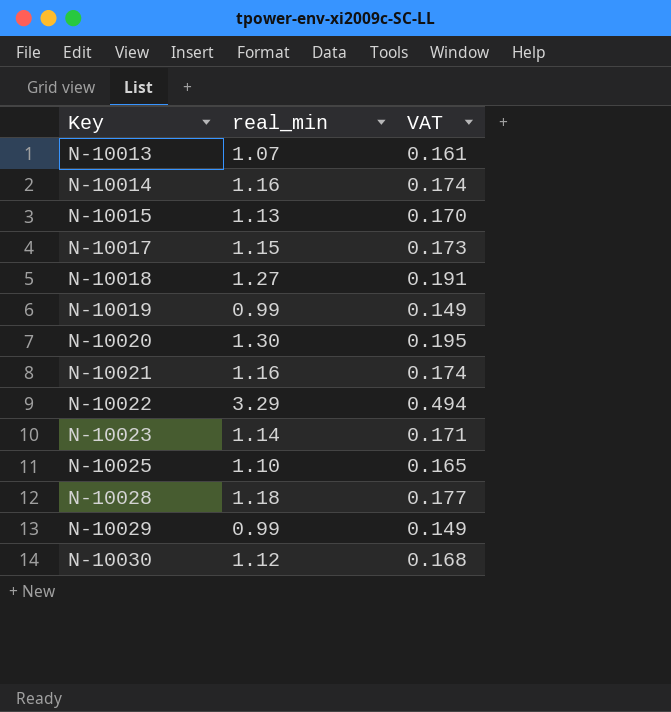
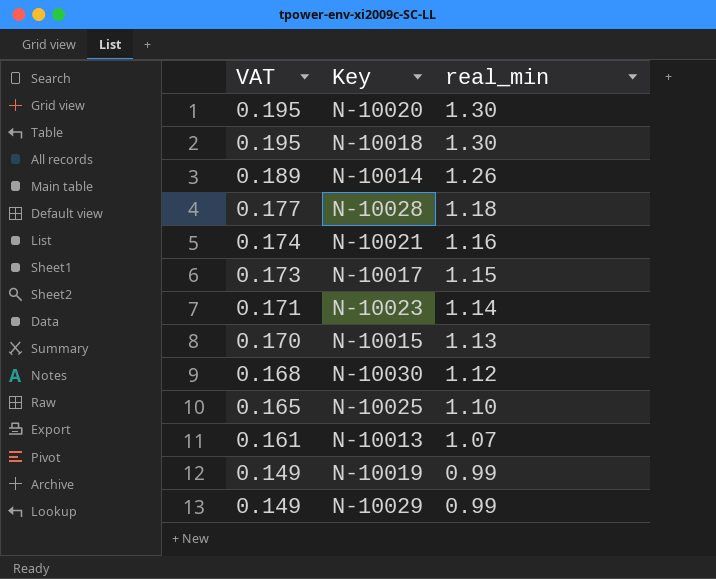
row order: Key ascending -> VAT descending
column VAT | position: 3 -> 1
row N-10022: 3.29 | 0.494 -> none
N-10018 | VAT: 0.191 -> 0.195
N-10018 | real_min: 1.27 -> 1.30
N-10014 | VAT: 0.174 -> 0.189
N-10014 | real_min: 1.16 -> 1.26

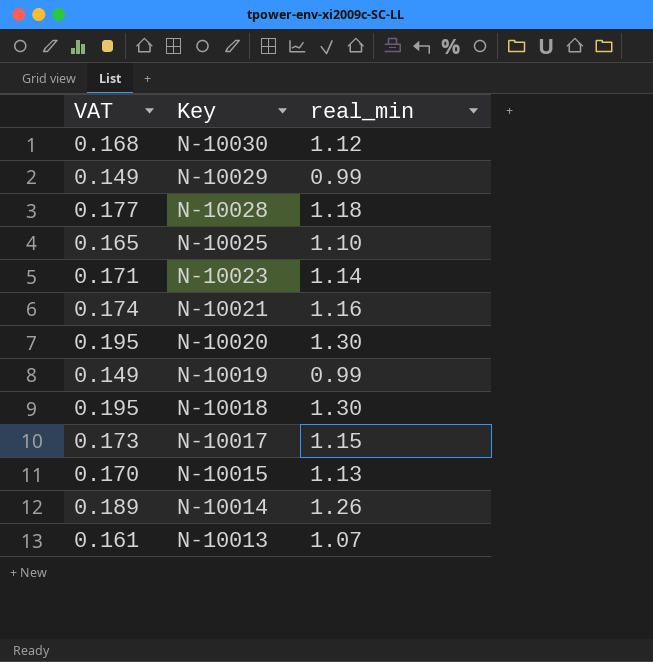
row order: VAT descending -> Key descending

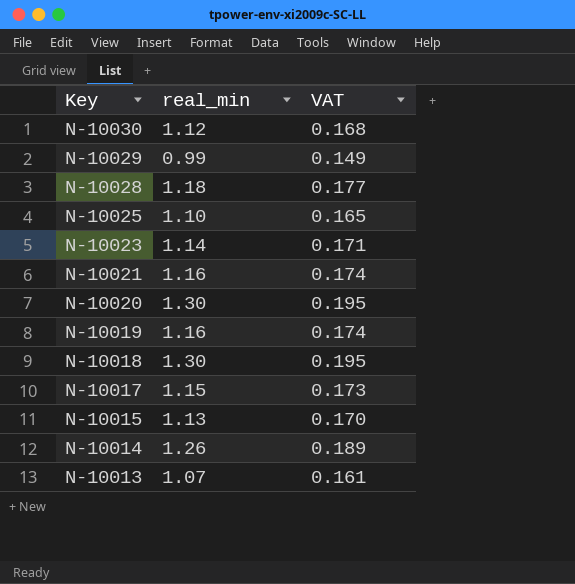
column VAT | position: 1 -> 3
N-10019 | real_min: 0.99 -> 1.16
N-10019 | VAT: 0.149 -> 0.174

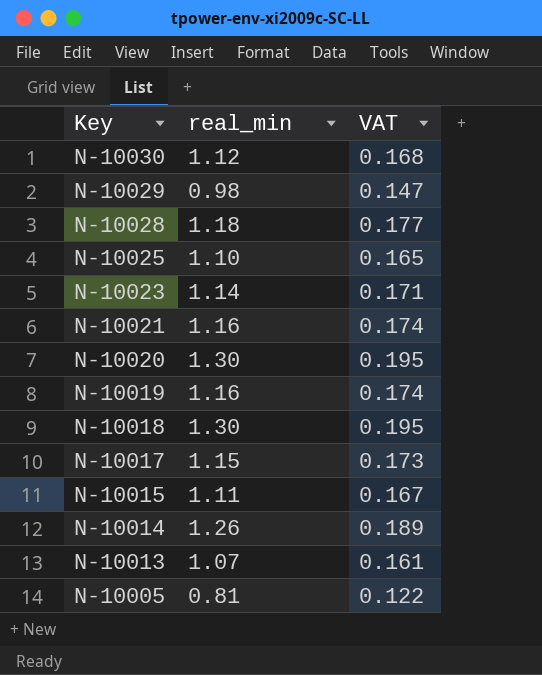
N-10029 | real_min: 0.99 -> 0.98
N-10029 | VAT: 0.149 -> 0.147
N-10015 | real_min: 1.13 -> 1.11
N-10015 | VAT: 0.170 -> 0.167
row N-10005: none -> 0.81 | 0.122

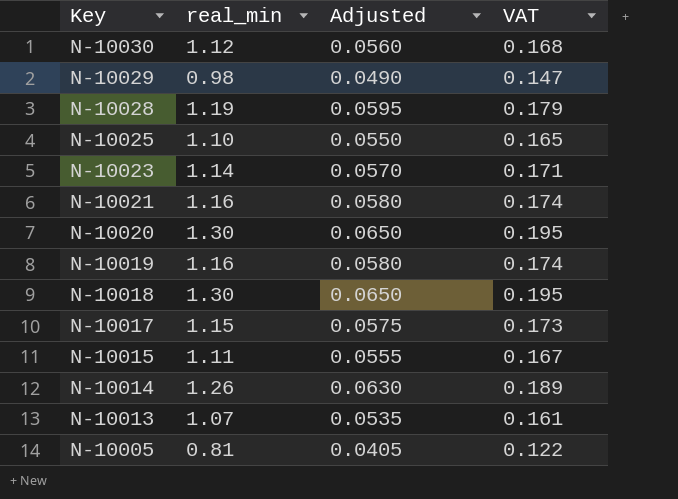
column Adjusted | formula: none -> [real_min] * 0.05
N-10028 | real_min: 1.18 -> 1.19
N-10028 | VAT: 0.177 -> 0.179

